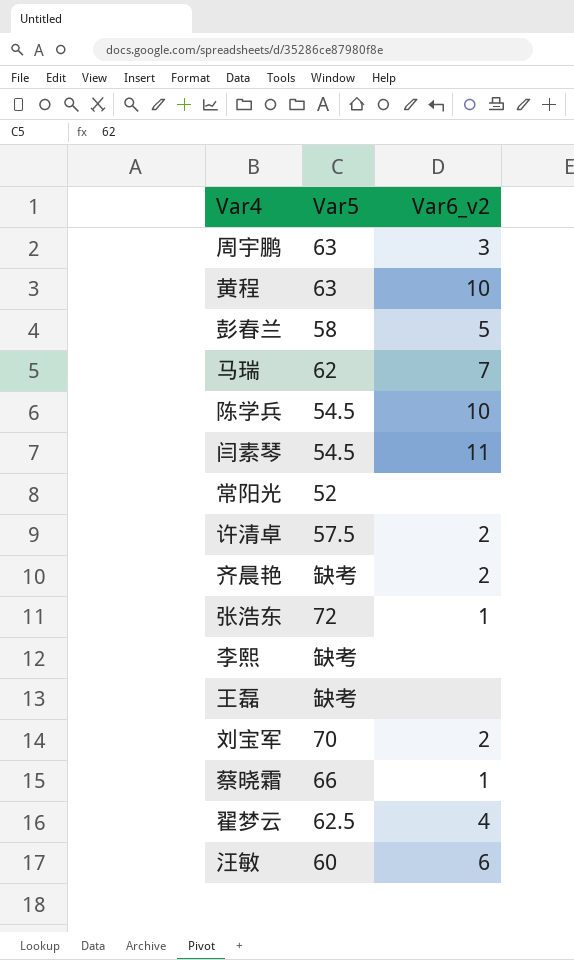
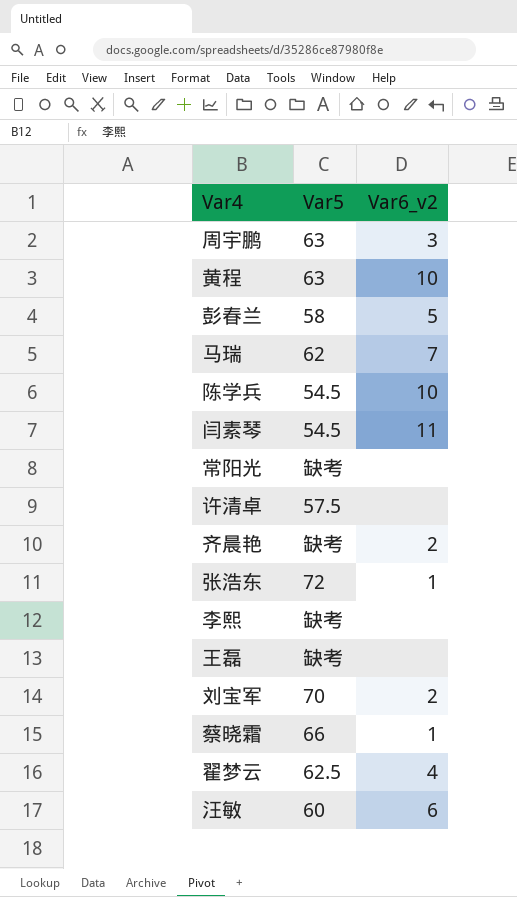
常阳光 | Var5: 52 -> 缺考
许清卓 | Var6_v2: 2 -> none

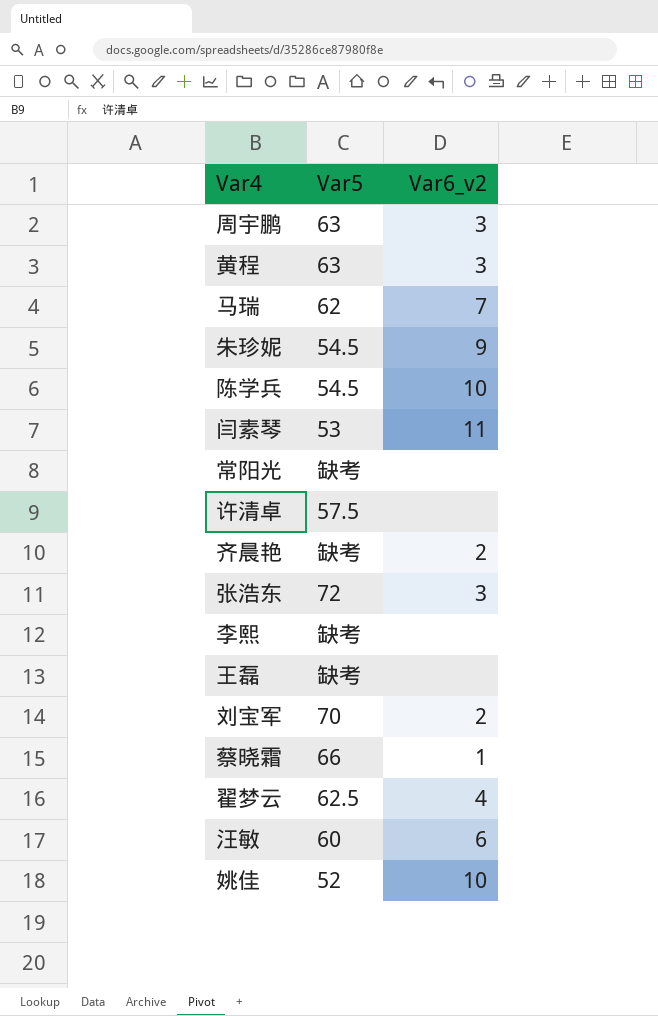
row 彭春兰: 58 | 5 -> none
黄程 | Var6_v2: 10 -> 3
row 朱珍妮: none -> 54.5 | 9
闫素琴 | Var5: 54.5 -> 53
张浩东 | Var6_v2: 1 -> 3
row 姚佳: none -> 52 | 10

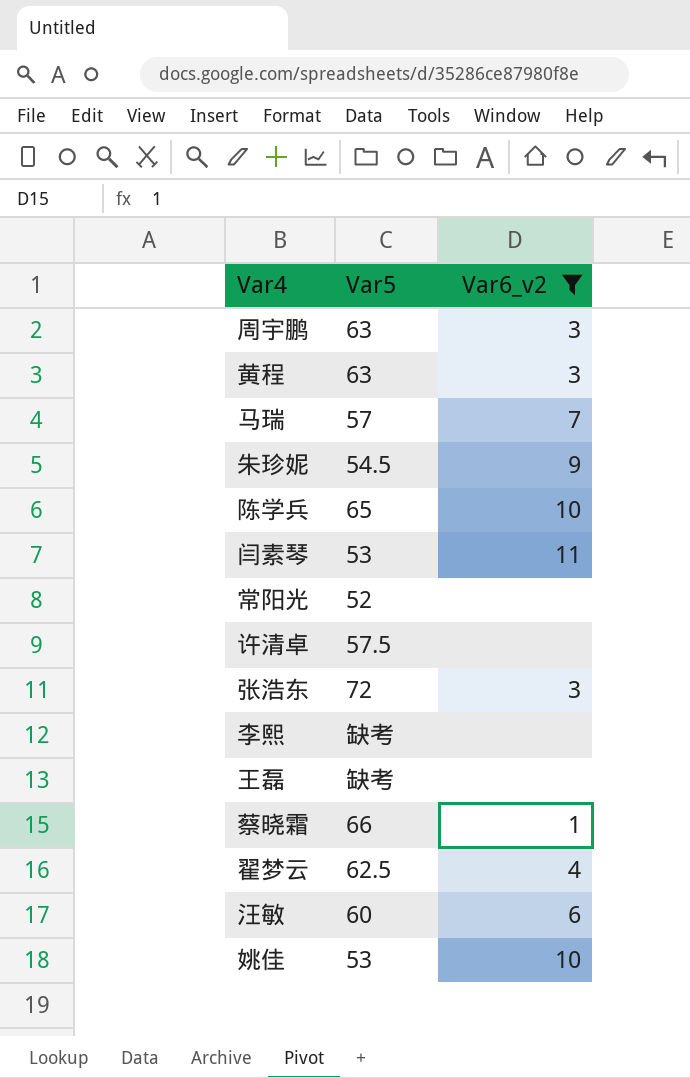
filter: none -> Var6_v2 != 2
马瑞 | Var5: 62 -> 57
陈学兵 | Var5: 54.5 -> 65
常阳光 | Var5: 缺考 -> 52
姚佳 | Var5: 52 -> 53

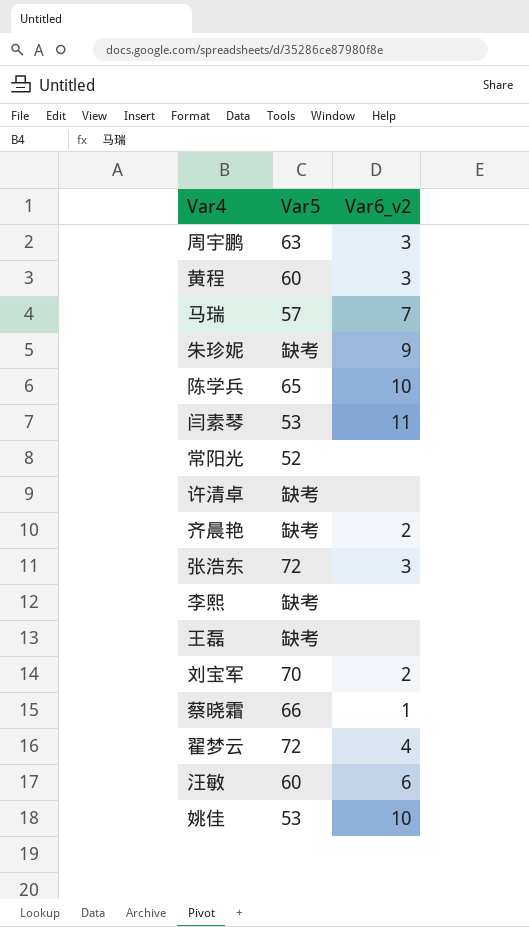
filter: Var6_v2 != 2 -> none
黄程 | Var5: 63 -> 60
朱珍妮 | Var5: 54.5 -> 缺考
许清卓 | Var5: 57.5 -> 缺考
翟梦云 | Var5: 62.5 -> 72

